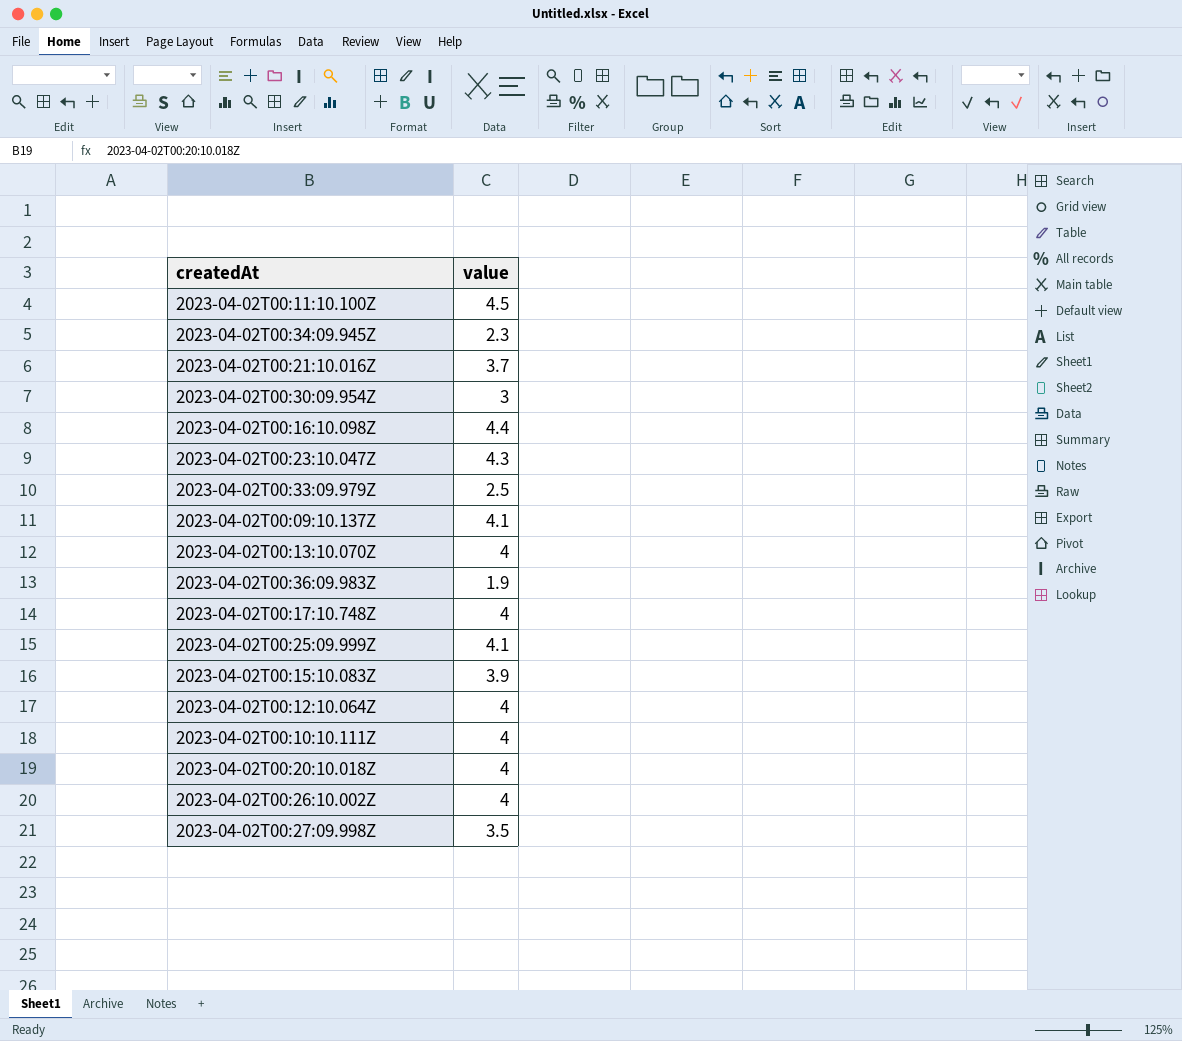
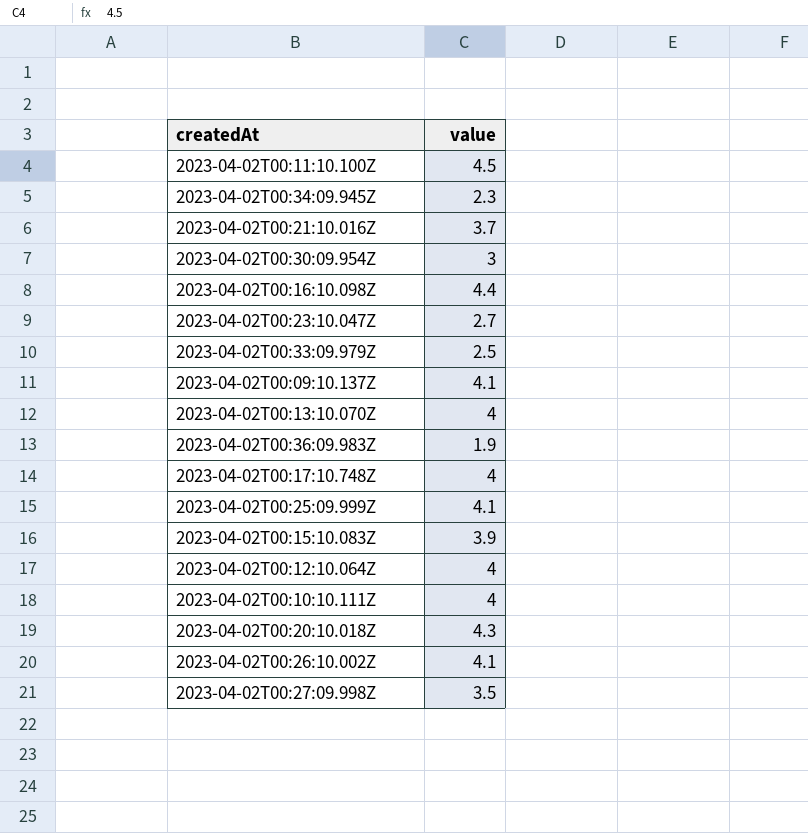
2023-04-02T00:23:10.047Z | value: 4.3 -> 2.7
2023-04-02T00:20:10.018Z | value: 4 -> 4.3
2023-04-02T00:26:10.002Z | value: 4 -> 4.1

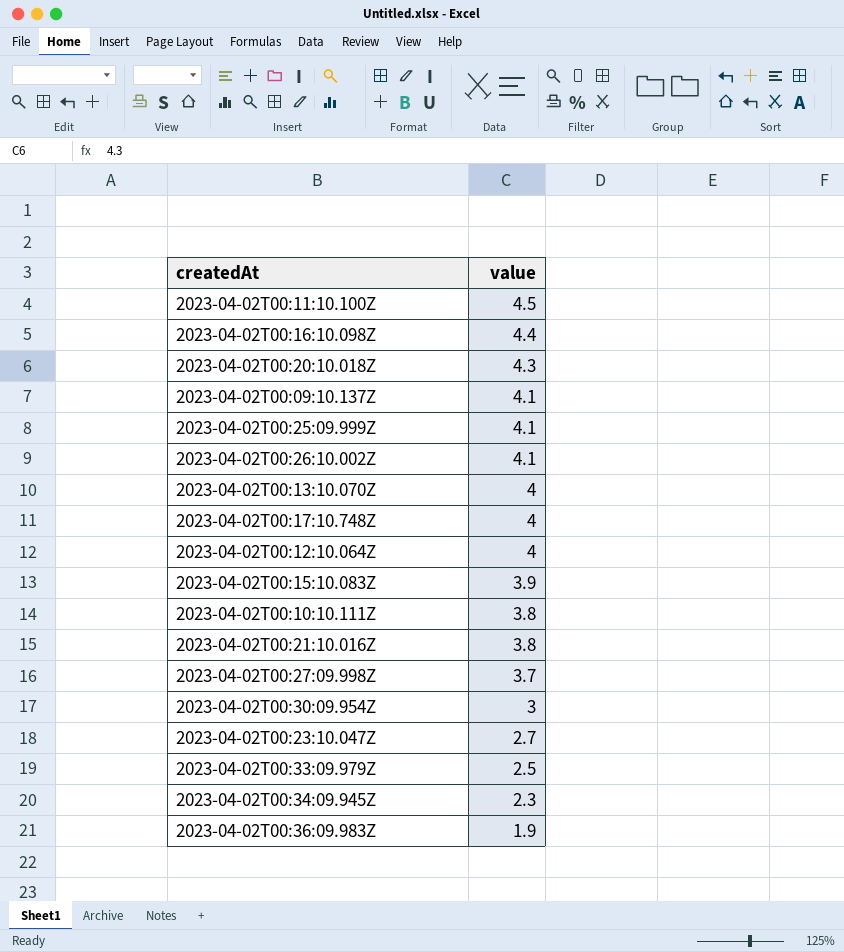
row order: none -> value descending
2023-04-02T00:10:10.111Z | value: 4 -> 3.8
2023-04-02T00:21:10.016Z | value: 3.7 -> 3.8
2023-04-02T00:27:09.998Z | value: 3.5 -> 3.7

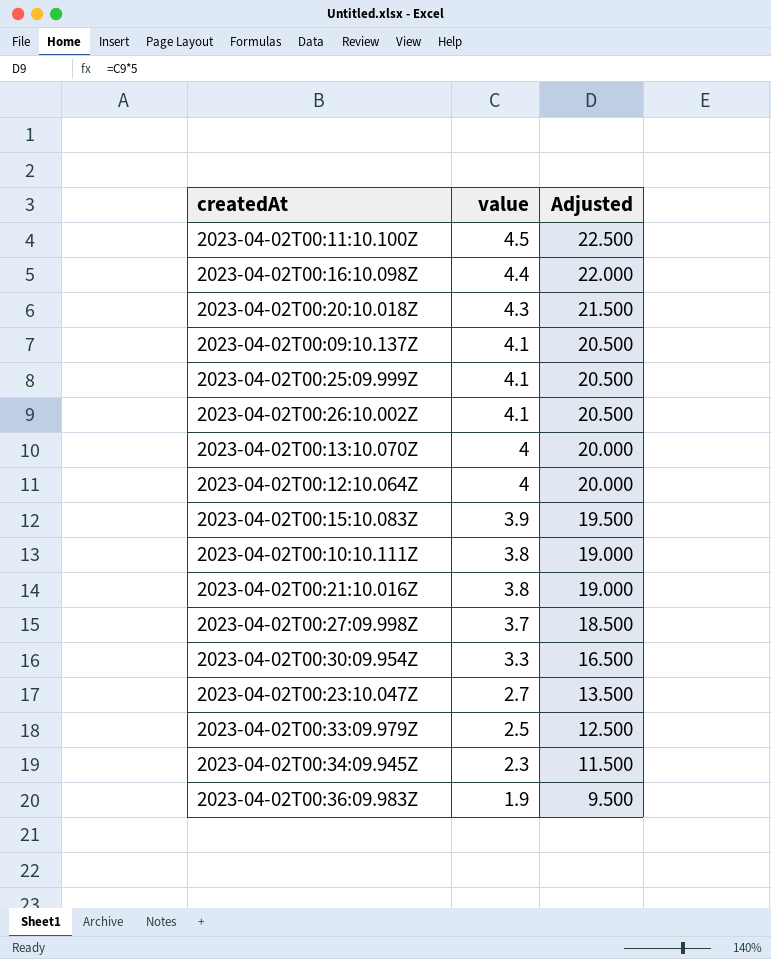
column Adjusted | formula: none -> [value] * 5
row 2023-04-02T00:17:10.748Z: 4 -> none
2023-04-02T00:30:09.954Z | value: 3 -> 3.3

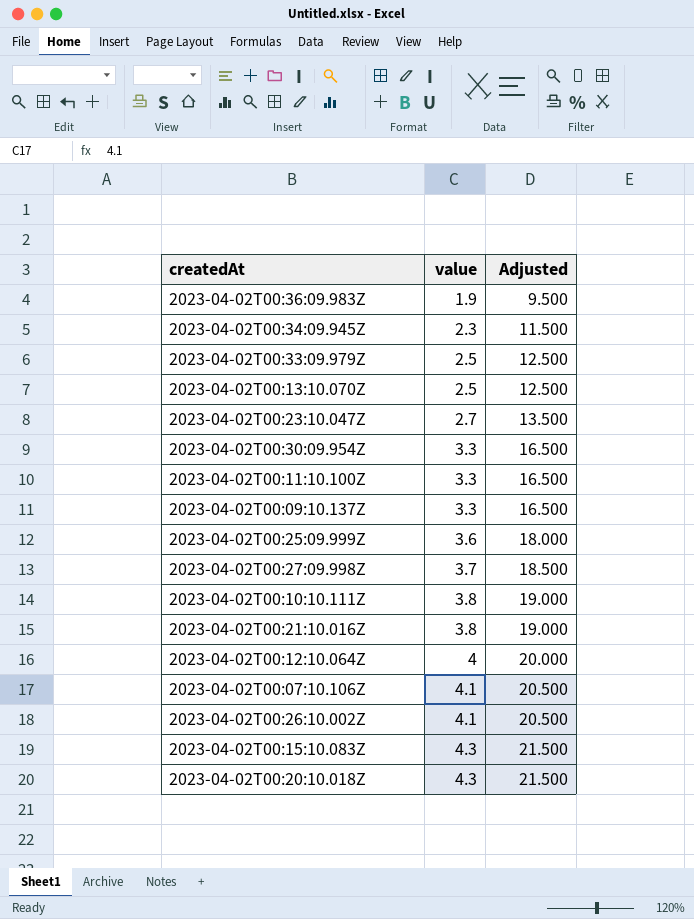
row order: value descending -> value ascending
row 2023-04-02T00:16:10.098Z: 4.4 | 22.000 -> none
2023-04-02T00:13:10.070Z | value: 4 -> 2.5
2023-04-02T00:13:10.070Z | Adjusted: 20.000 -> 12.500
2023-04-02T00:11:10.100Z | value: 4.5 -> 3.3
2023-04-02T00:11:10.100Z | Adjusted: 22.500 -> 16.500
2023-04-02T00:09:10.137Z | value: 4.1 -> 3.3
2023-04-02T00:09:10.137Z | Adjusted: 20.500 -> 16.500
2023-04-02T00:25:09.999Z | value: 4.1 -> 3.6
2023-04-02T00:25:09.999Z | Adjusted: 20.500 -> 18.000
row 2023-04-02T00:07:10.106Z: none -> 4.1 | 20.500
2023-04-02T00:15:10.083Z | value: 3.9 -> 4.3
2023-04-02T00:15:10.083Z | Adjusted: 19.500 -> 21.500

